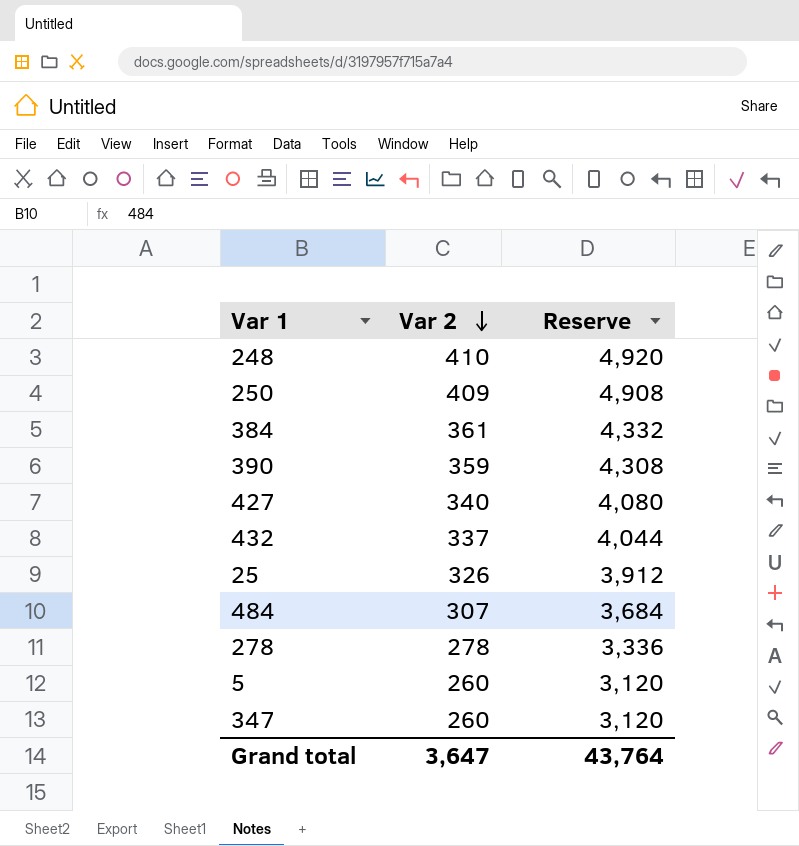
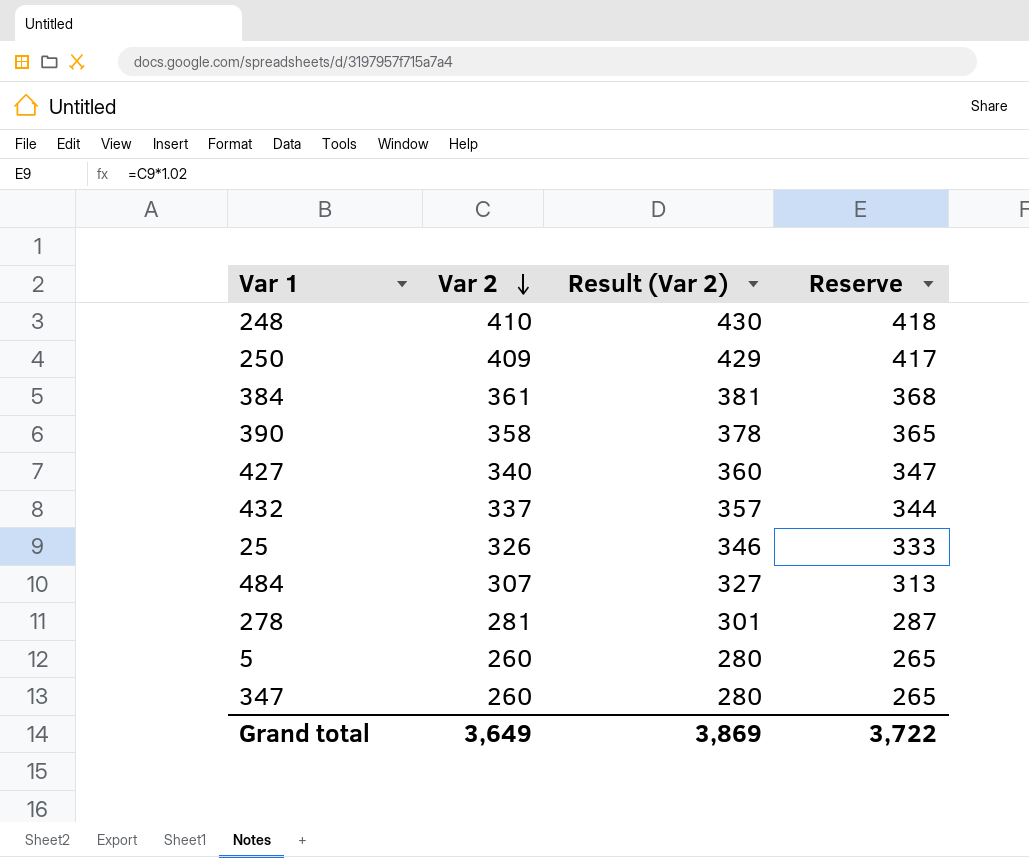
column Result (Var 2) | formula: none -> [Var 2] + 20
column Reserve | formula: [Var 2] * 12 -> [Var 2] * 1.02
390 | Var 2: 359 -> 358
278 | Var 2: 278 -> 281
Grand total | Var 2: 3,647 -> 3,649
Grand total | Reserve: 43,764 -> 3,722

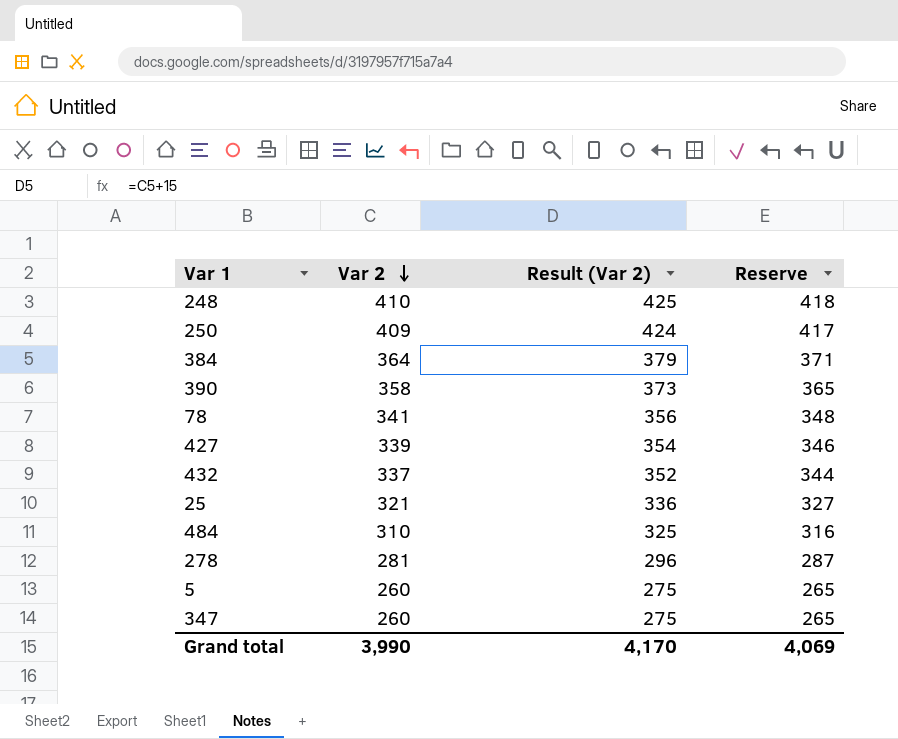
column Result (Var 2) | formula: [Var 2] + 20 -> [Var 2] + 15
384 | Var 2: 361 -> 364
384 | Reserve: 368 -> 371
row 78: none -> 341 | 356 | 348
427 | Var 2: 340 -> 339
427 | Reserve: 347 -> 346
25 | Var 2: 326 -> 321
25 | Reserve: 333 -> 327
484 | Var 2: 307 -> 310
484 | Reserve: 313 -> 316
Grand total | Var 2: 3,649 -> 3,990
Grand total | Result (Var 2): 3,869 -> 4,170
Grand total | Reserve: 3,722 -> 4,069

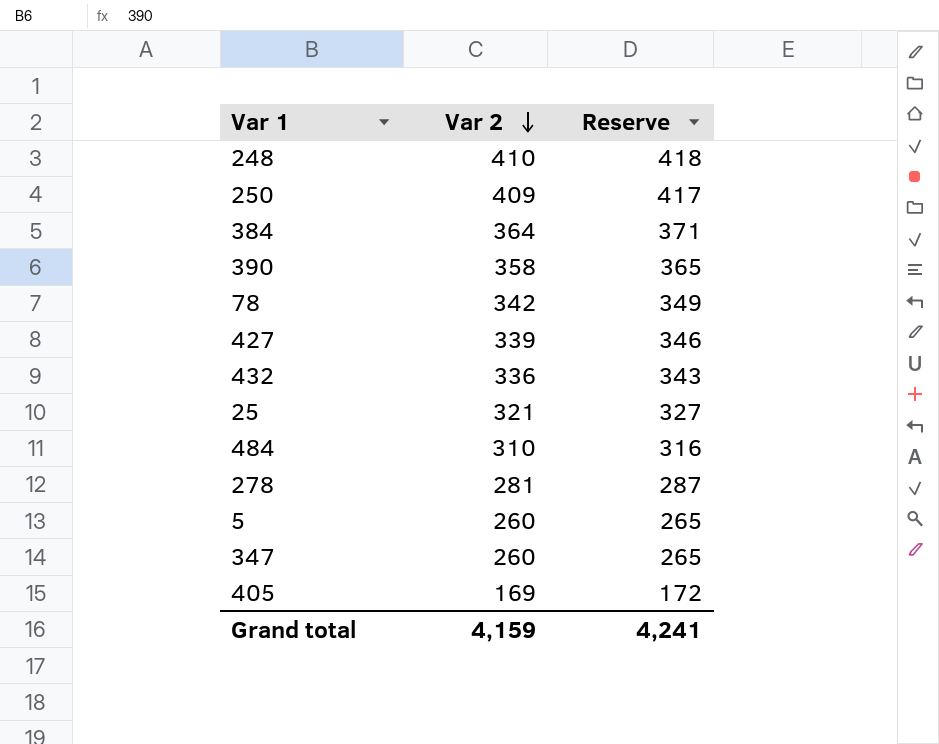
column Result (Var 2) | formula: [Var 2] + 15 -> none
78 | Var 2: 341 -> 342
78 | Reserve: 348 -> 349
432 | Var 2: 337 -> 336
432 | Reserve: 344 -> 343
row 405: none -> 169 | 172
Grand total | Var 2: 3,990 -> 4,159
Grand total | Reserve: 4,069 -> 4,241

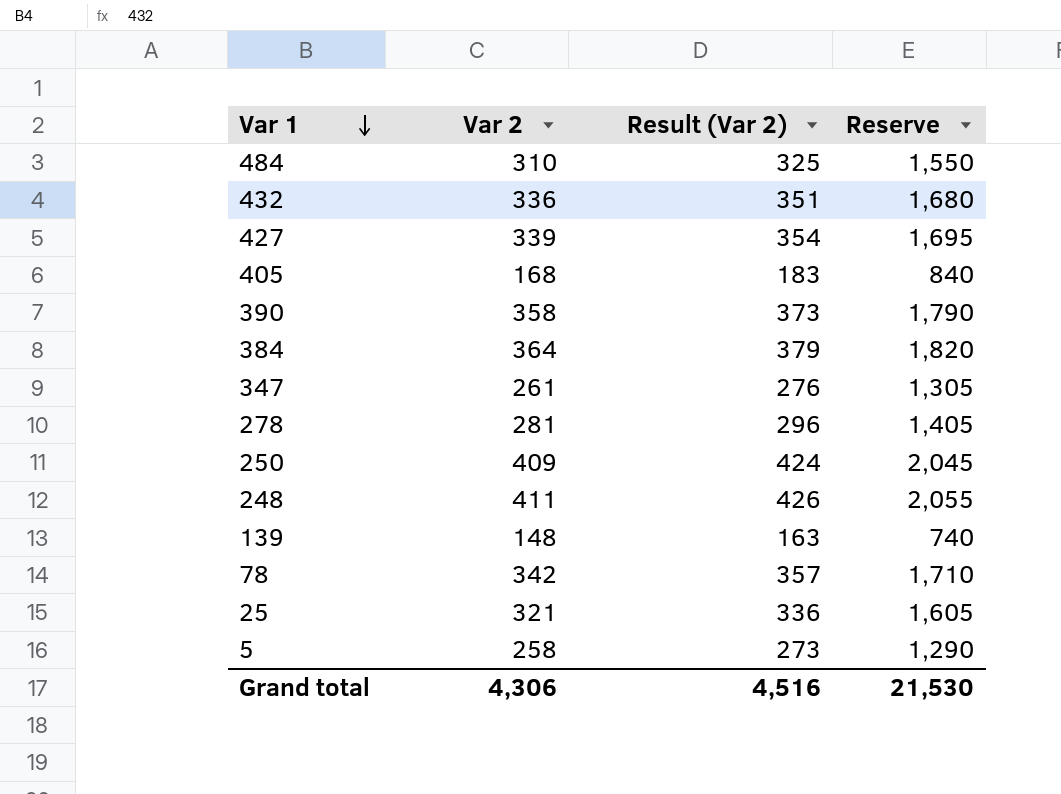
row order: Var 2 descending -> Var 1 descending
column Result (Var 2) | formula: none -> [Var 2] + 15
column Reserve | formula: [Var 2] * 1.02 -> [Var 2] * 5
405 | Var 2: 169 -> 168
347 | Var 2: 260 -> 261
248 | Var 2: 410 -> 411
row 139: none -> 148 | 163 | 740
5 | Var 2: 260 -> 258
Grand total | Var 2: 4,159 -> 4,306
Grand total | Reserve: 4,241 -> 21,530

